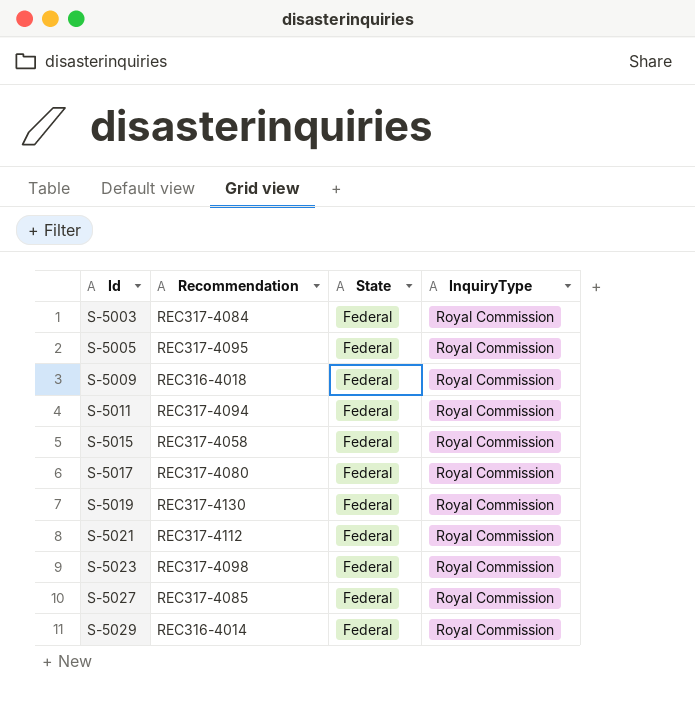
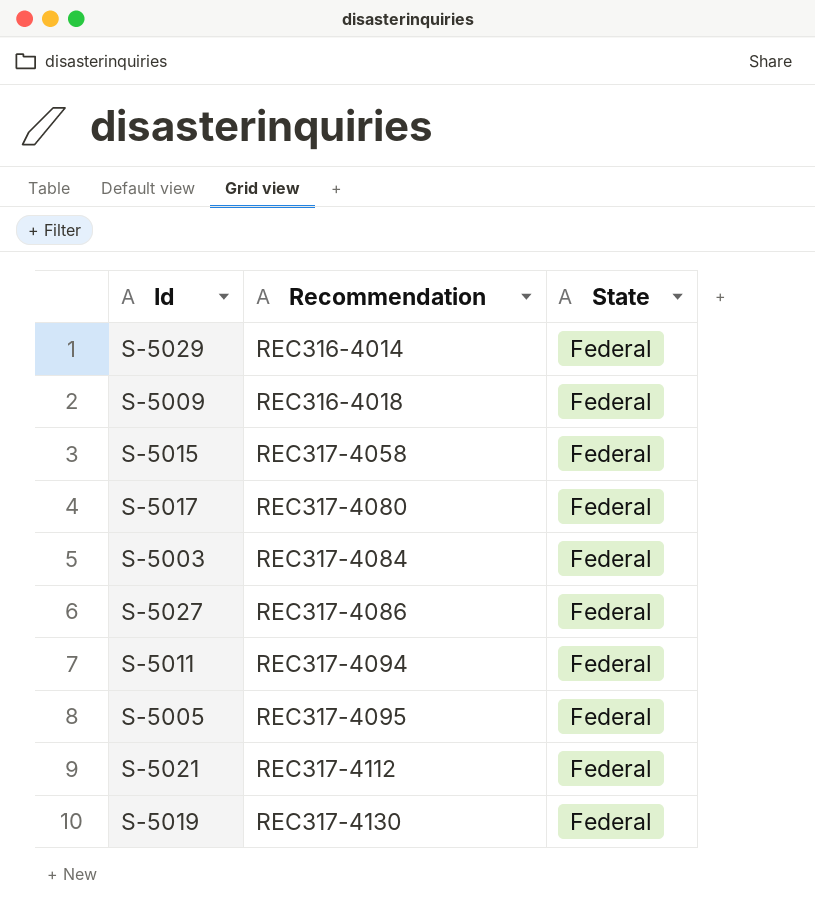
row order: Id ascending -> Recommendation ascending
column InquiryType | position: 4 -> none
row S-5023: REC317-4098 | Federal | Royal Commission -> none
S-5027 | Recommendation: REC317-4085 -> REC317-4086

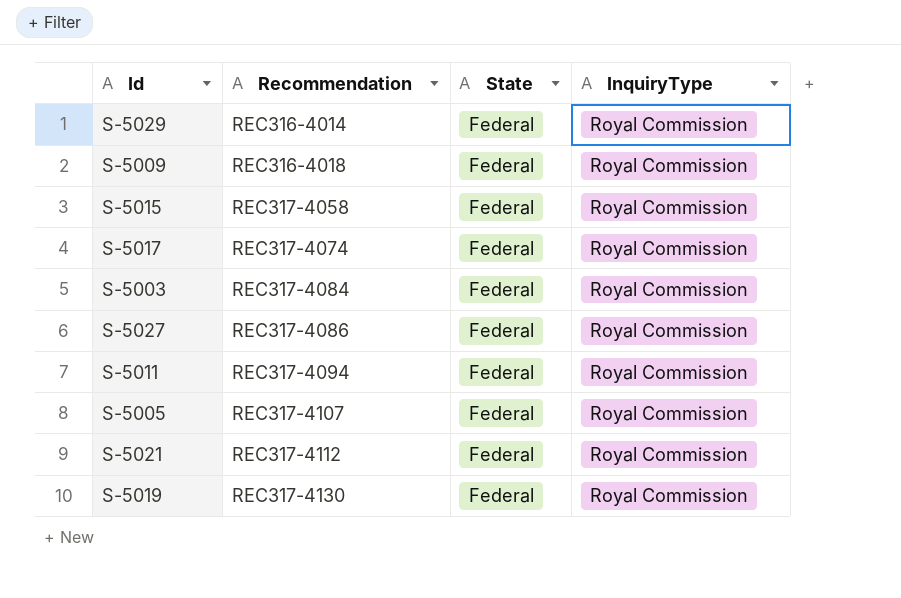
column InquiryType | position: none -> 4
S-5017 | Recommendation: REC317-4080 -> REC317-4074
S-5005 | Recommendation: REC317-4095 -> REC317-4107

